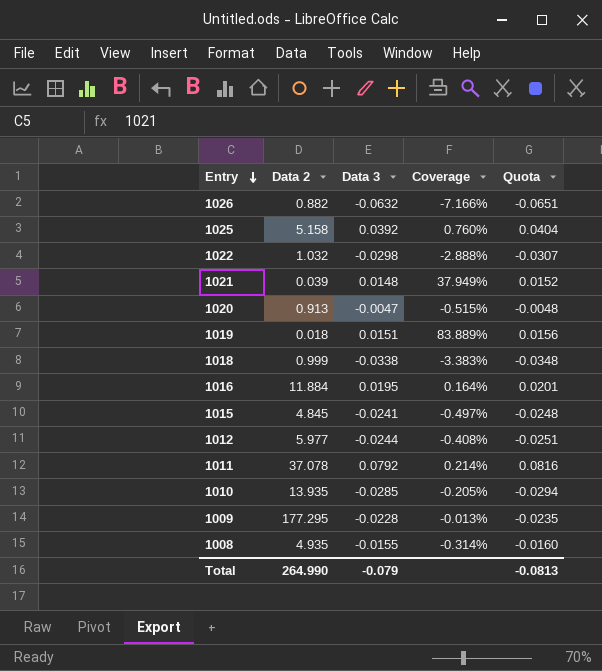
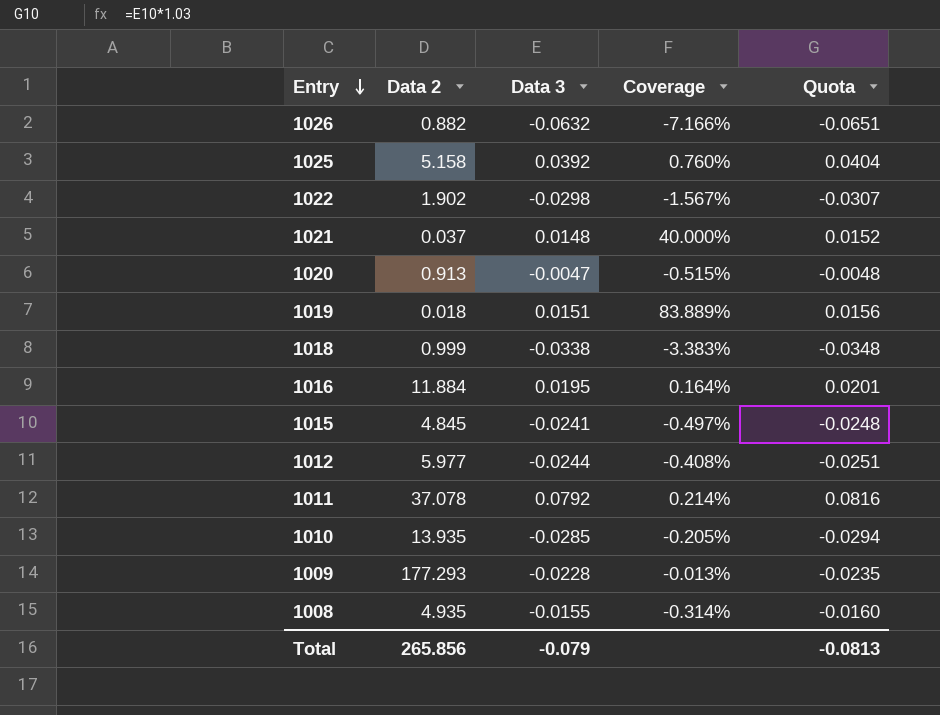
1022 | Data 2: 1.032 -> 1.902
1022 | Coverage: -2.888% -> -1.567%
1021 | Data 2: 0.039 -> 0.037
1021 | Coverage: 37.949% -> 40.000%
1009 | Data 2: 177.295 -> 177.293
Total | Data 2: 264.990 -> 265.856

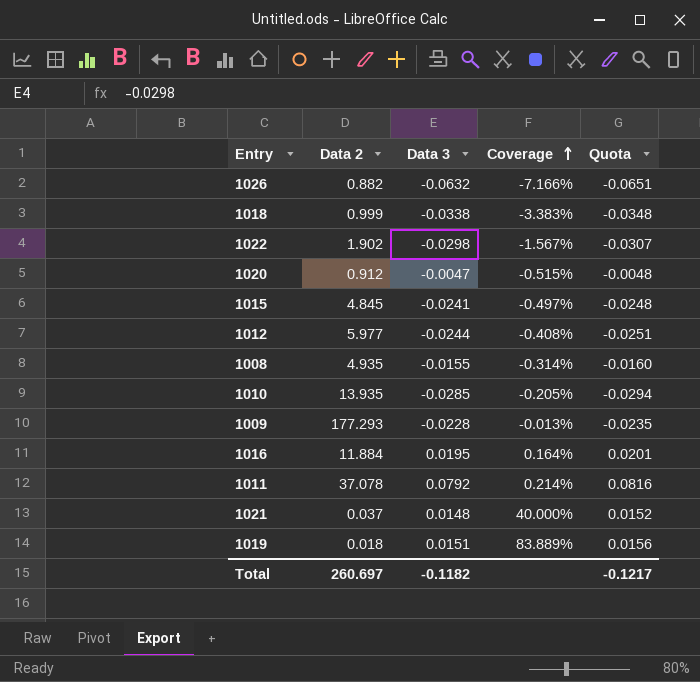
row order: Entry descending -> Coverage ascending
row 1025: 5.158 | 0.0392 | 0.760% | 0.0404 -> none
1020 | Data 2: 0.913 -> 0.912
Total | Data 2: 265.856 -> 260.697
Total | Data 3: -0.079 -> -0.1182
Total | Quota: -0.0813 -> -0.1217

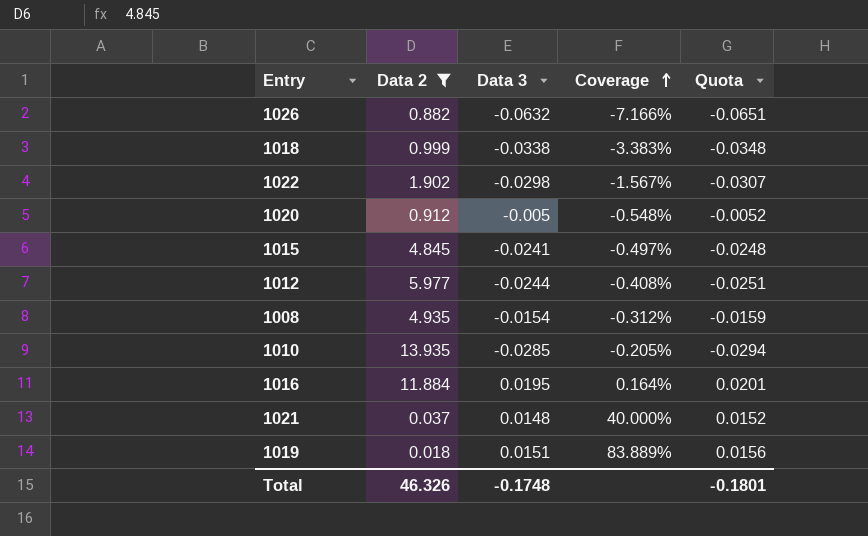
filter: none -> Data 2 <= 13.935
1020 | Data 3: -0.0047 -> -0.005
1020 | Coverage: -0.515% -> -0.548%
1020 | Quota: -0.0048 -> -0.0052
1008 | Data 3: -0.0155 -> -0.0154
1008 | Coverage: -0.314% -> -0.312%
1008 | Quota: -0.0160 -> -0.0159
Total | Data 2: 260.697 -> 46.326
Total | Data 3: -0.1182 -> -0.1748
Total | Quota: -0.1217 -> -0.1801

